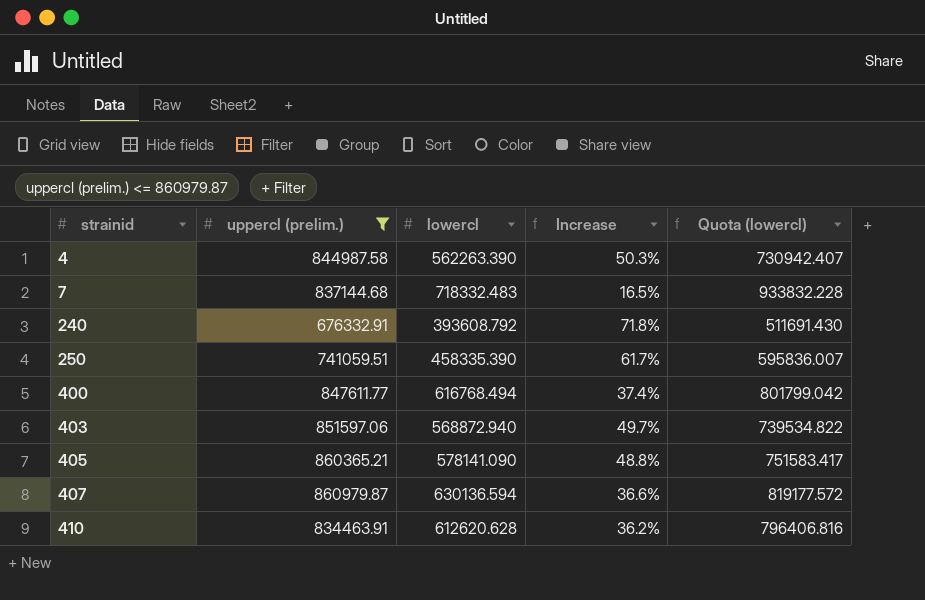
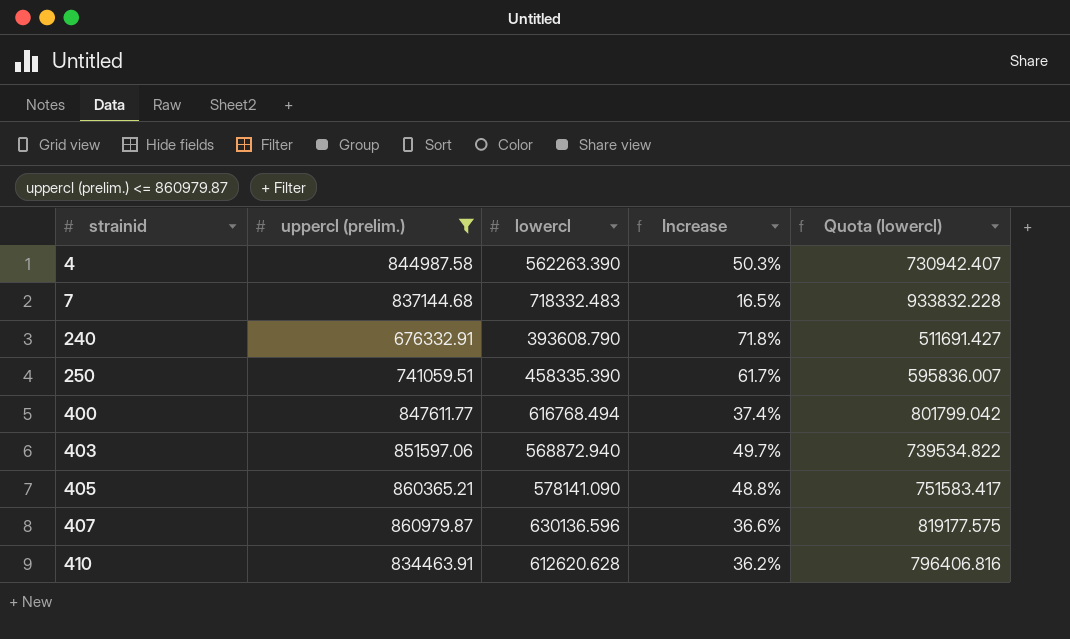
240 | lowercl: 393608.792 -> 393608.790
240 | Quota (lowercl): 511691.430 -> 511691.427
407 | lowercl: 630136.594 -> 630136.596
407 | Quota (lowercl): 819177.572 -> 819177.575

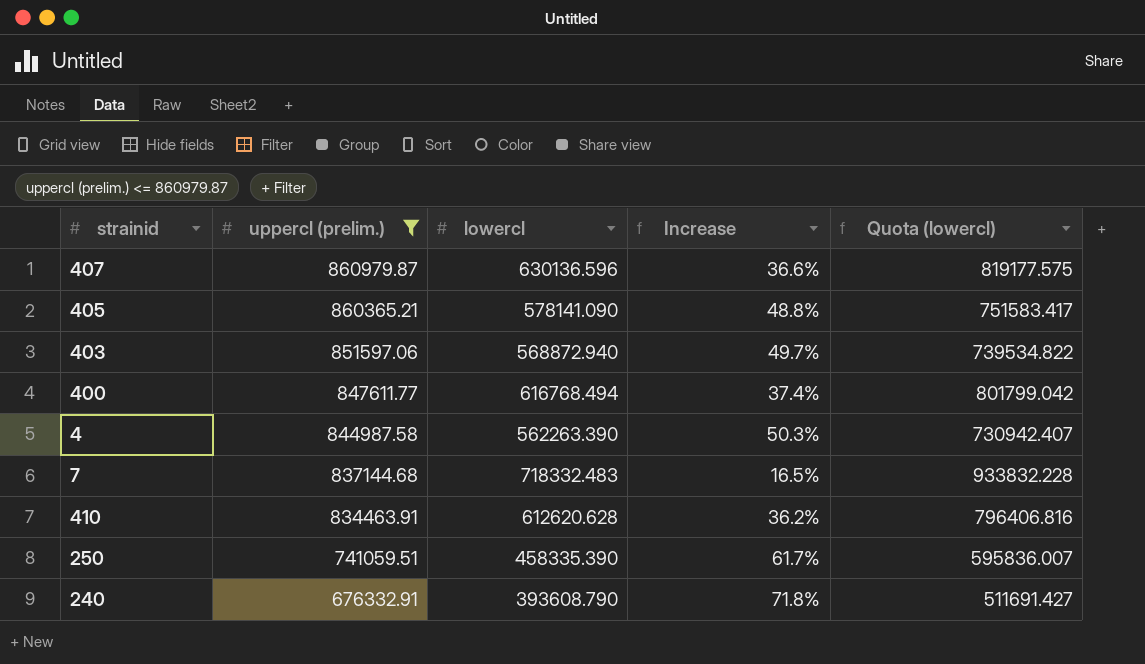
row order: strainid ascending -> uppercl (prelim.) descending

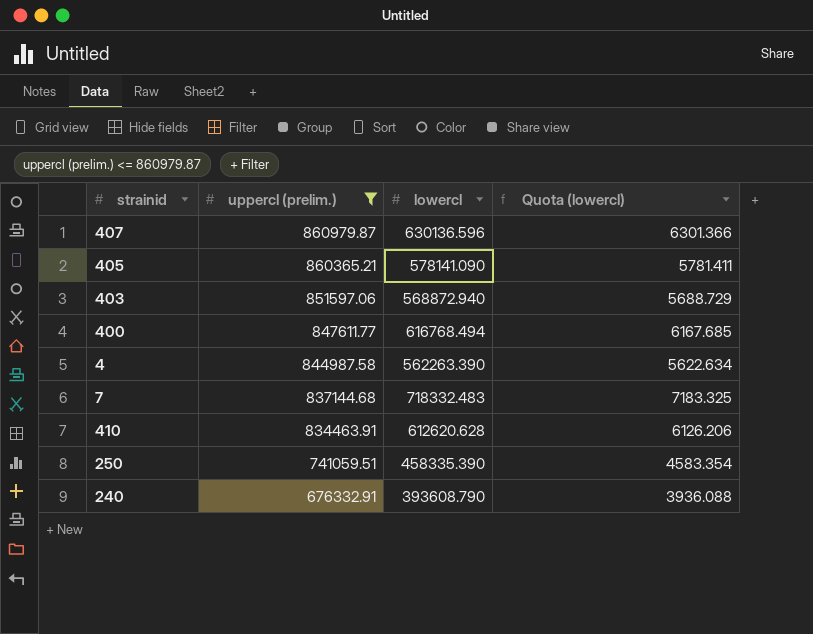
column Increase | formula: ([uppercl (prelim.)] - [lowercl]) / [lowercl] -> none
column Quota (lowercl) | formula: [lowercl] * 1.3 -> [lowercl] * 0.01

